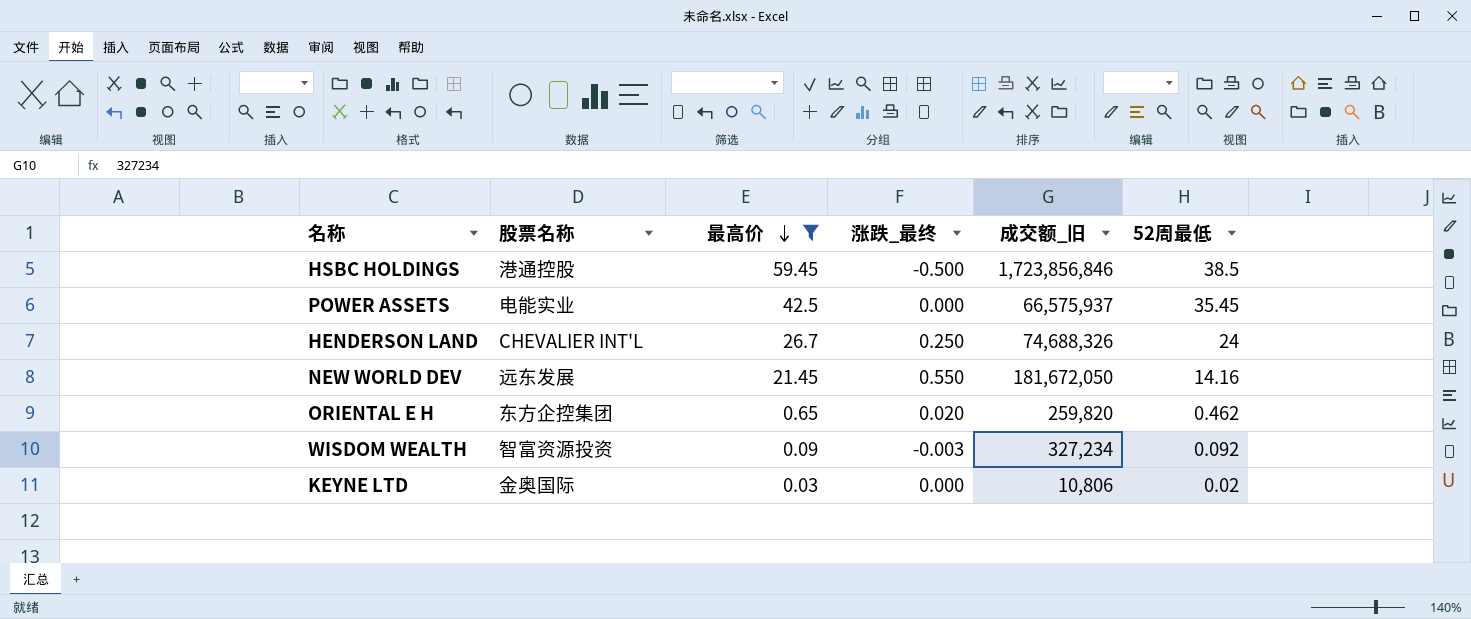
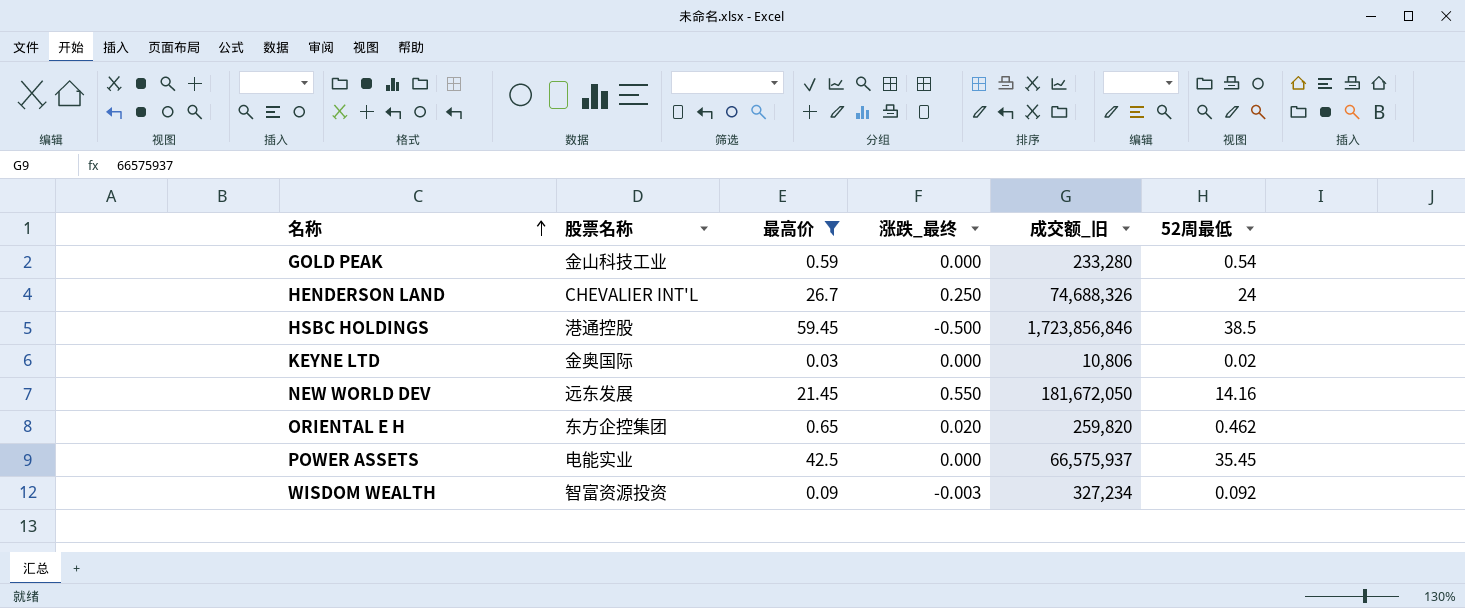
row order: 最高价 descending -> 名称 ascending
row GOLD PEAK: none -> 金山科技工业 | 0.59 | 0.000 | 233,280 | 0.54

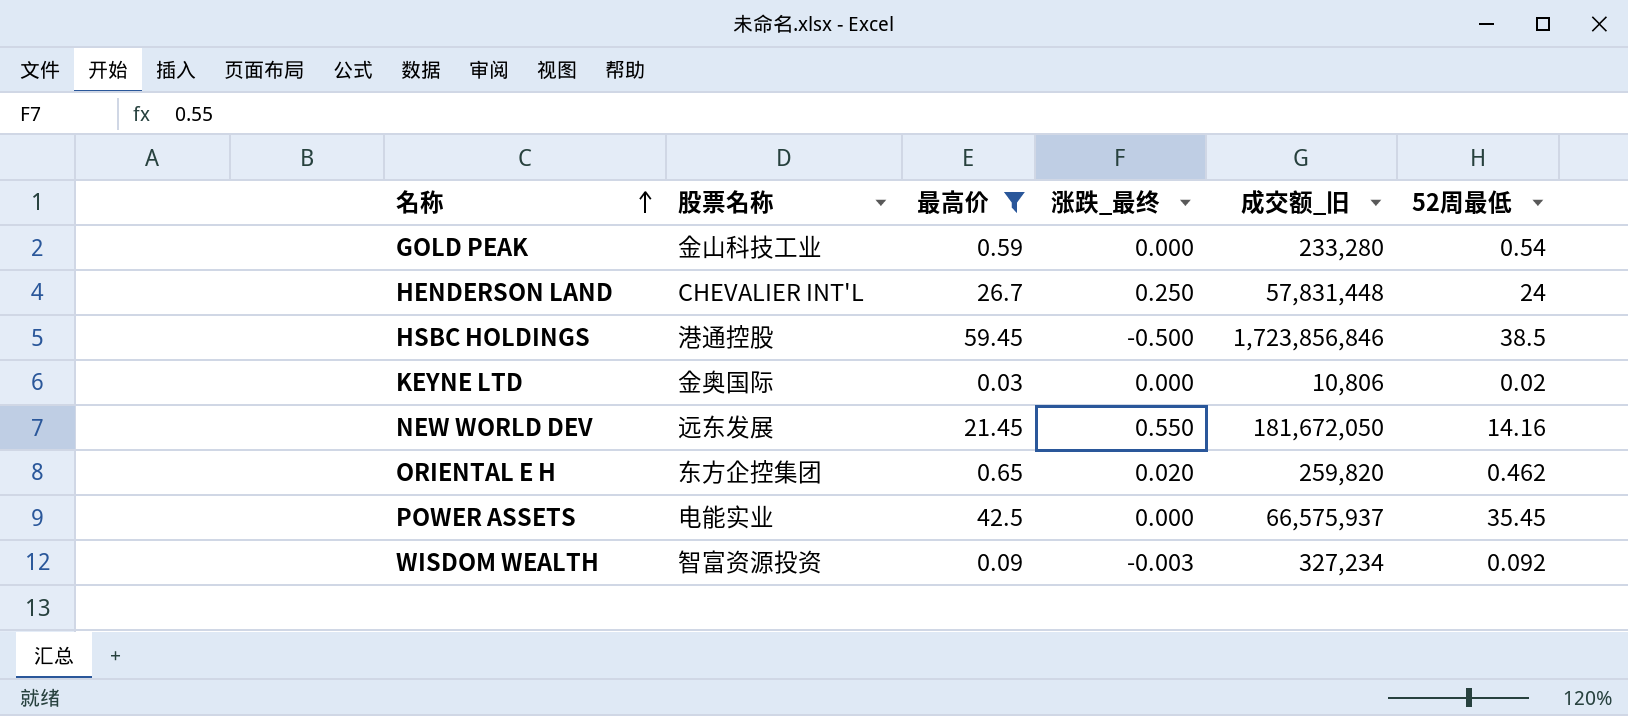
HENDERSON LAND | 成交额_旧: 74,688,326 -> 57,831,448

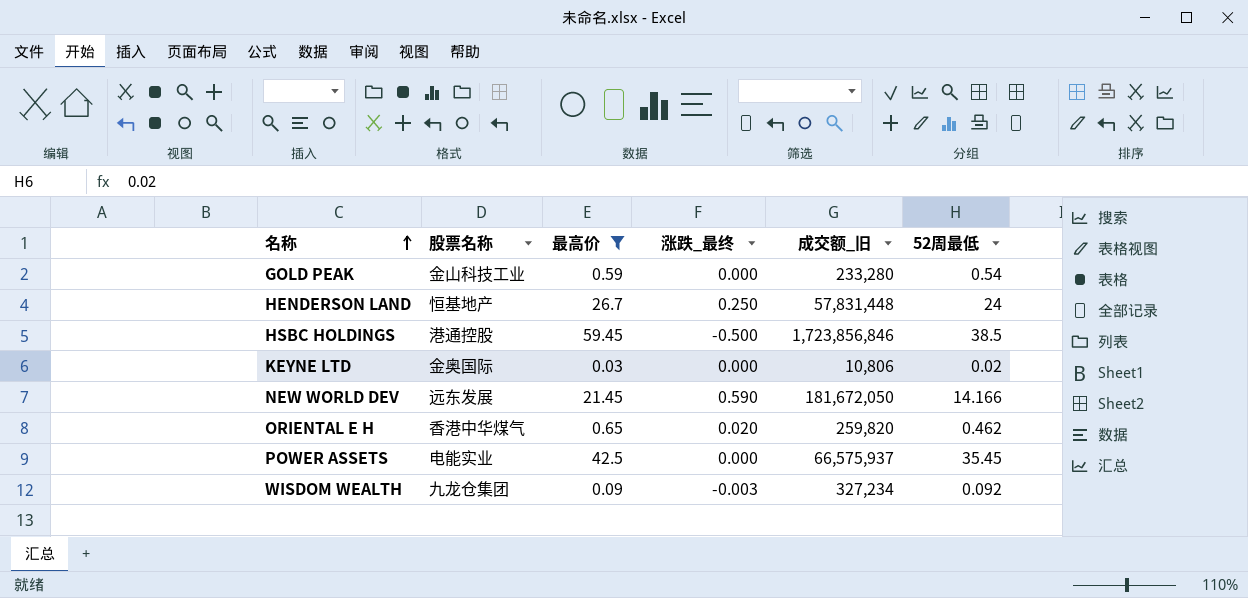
HENDERSON LAND | 股票名称: CHEVALIER INT'L -> 恒基地产
NEW WORLD DEV | 涨跌_最终: 0.550 -> 0.590
NEW WORLD DEV | 52周最低: 14.16 -> 14.166
ORIENTAL E H | 股票名称: 东方企控集团 -> 香港中华煤气
WISDOM WEALTH | 股票名称: 智富资源投资 -> 九龙仓集团

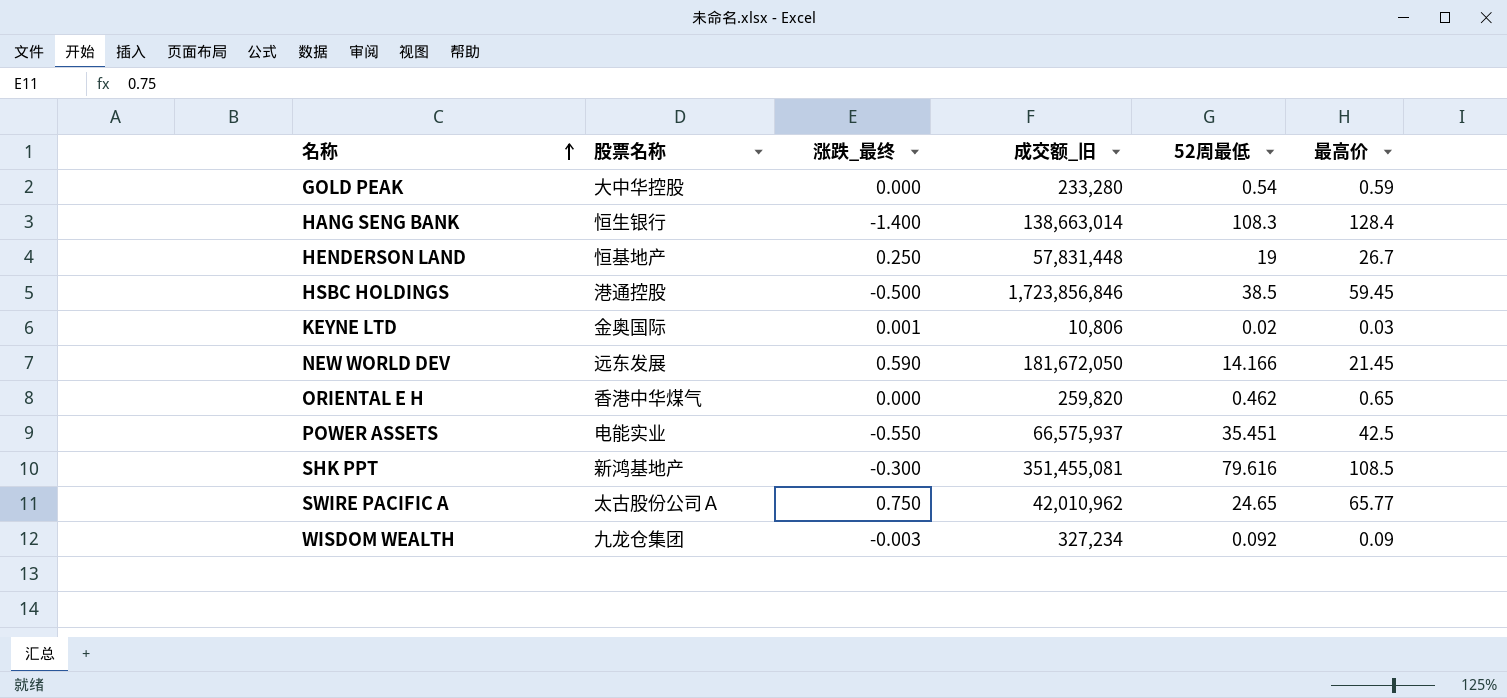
filter: 最高价 <= 59.45 -> none
column 最高价 | position: 3 -> 6
GOLD PEAK | 股票名称: 金山科技工业 -> 大中华控股
HENDERSON LAND | 52周最低: 24 -> 19
KEYNE LTD | 涨跌_最终: 0.000 -> 0.001
ORIENTAL E H | 涨跌_最终: 0.020 -> 0.000
POWER ASSETS | 涨跌_最终: 0.000 -> -0.550
POWER ASSETS | 52周最低: 35.45 -> 35.451

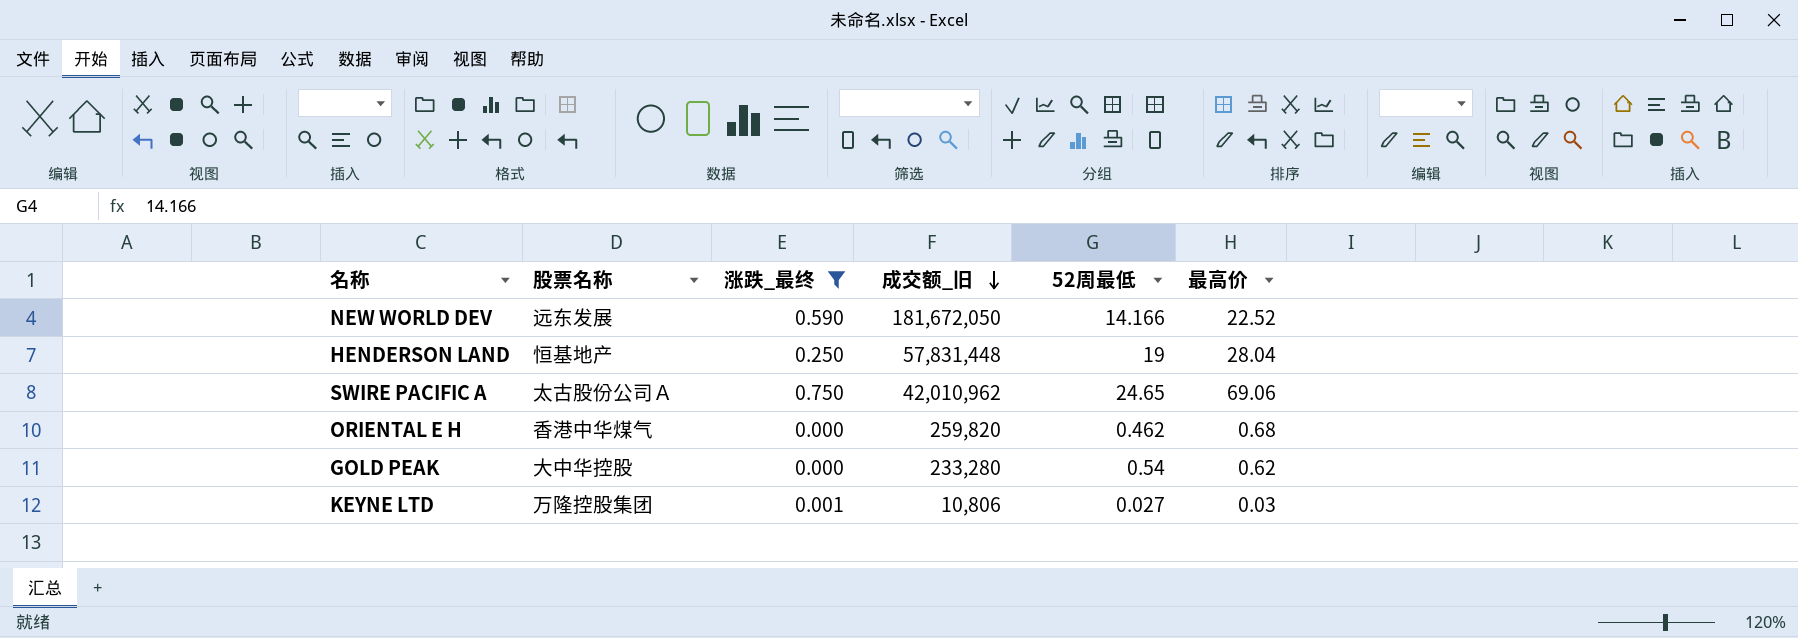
filter: none -> 涨跌_最终 >= 0.000
row order: 名称 ascending -> 成交额_旧 descending
NEW WORLD DEV | 最高价: 21.45 -> 22.52
HENDERSON LAND | 最高价: 26.7 -> 28.04
SWIRE PACIFIC A | 最高价: 65.77 -> 69.06
ORIENTAL E H | 最高价: 0.65 -> 0.68
GOLD PEAK | 最高价: 0.59 -> 0.62
KEYNE LTD | 股票名称: 金奥国际 -> 万隆控股集团
KEYNE LTD | 52周最低: 0.02 -> 0.027

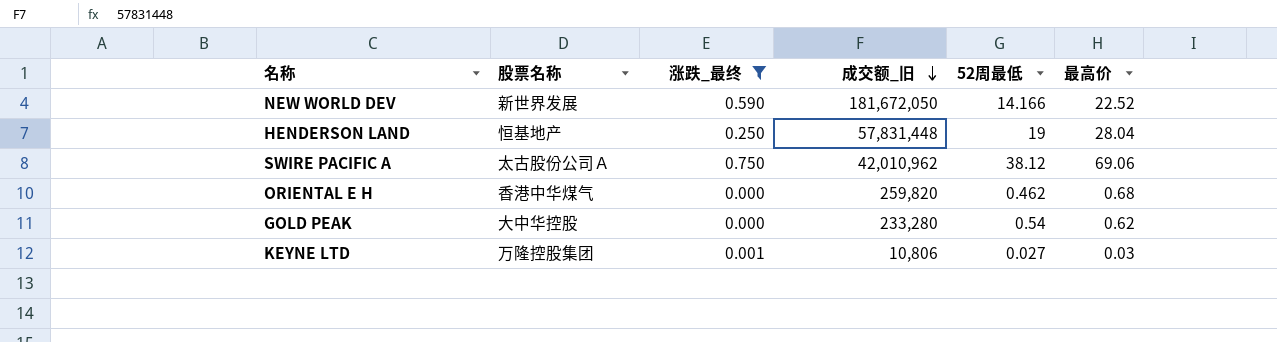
NEW WORLD DEV | 股票名称: 远东发展 -> 新世界发展
SWIRE PACIFIC A | 52周最低: 24.65 -> 38.12

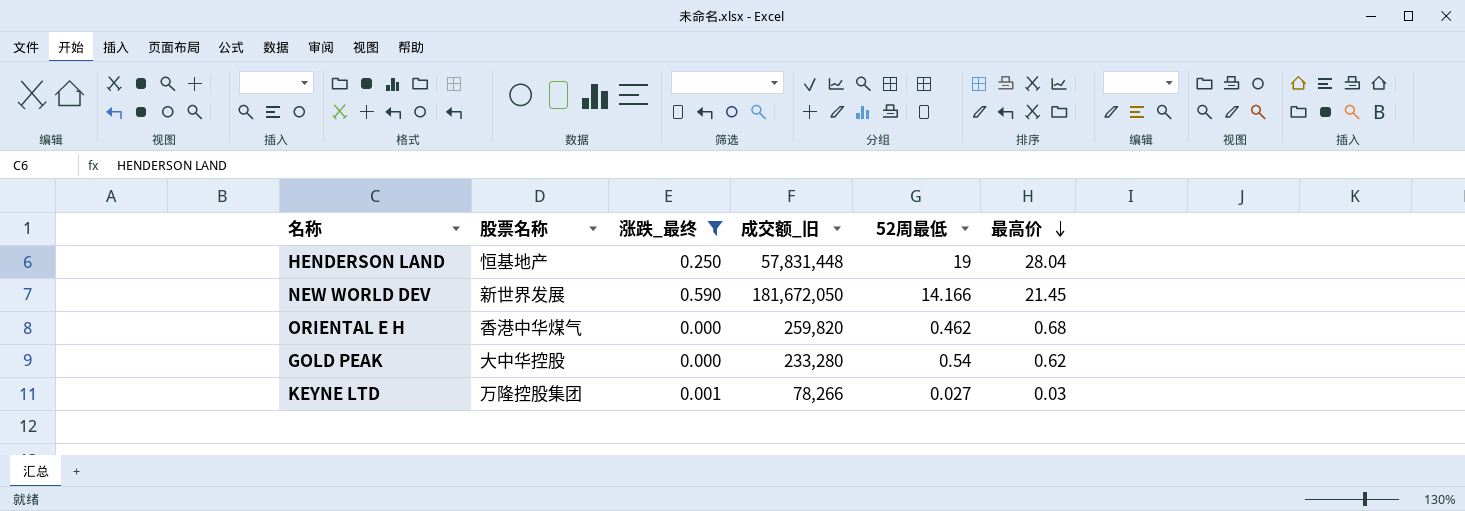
row order: 成交额_旧 descending -> 最高价 descending
row SWIRE PACIFIC A: 太古股份公司Ａ | 0.750 | 42,010,962 | 38.12 | 69.06 -> none
NEW WORLD DEV | 最高价: 22.52 -> 21.45
KEYNE LTD | 成交额_旧: 10,806 -> 78,266

